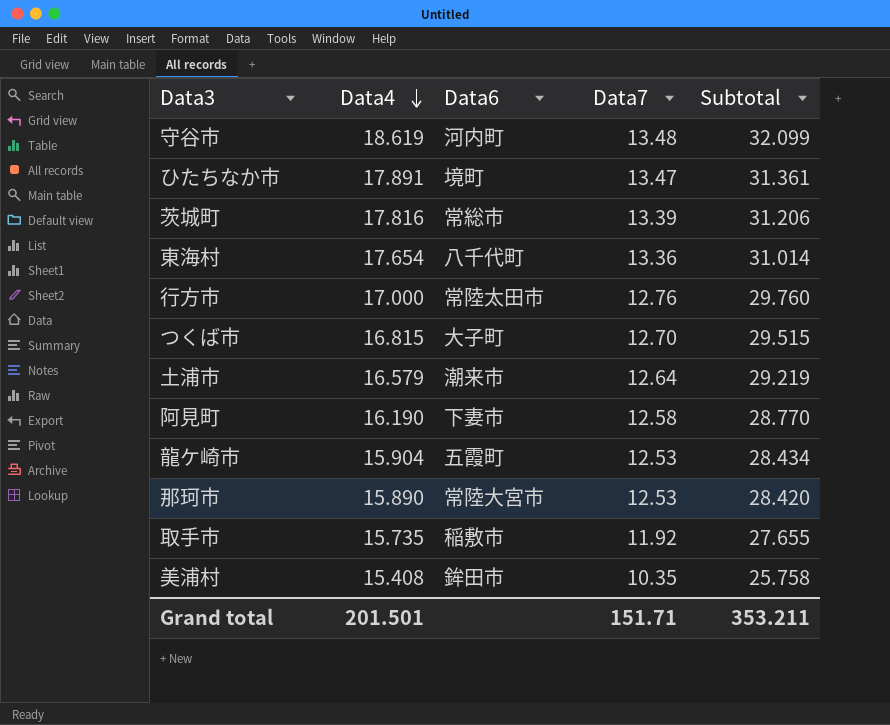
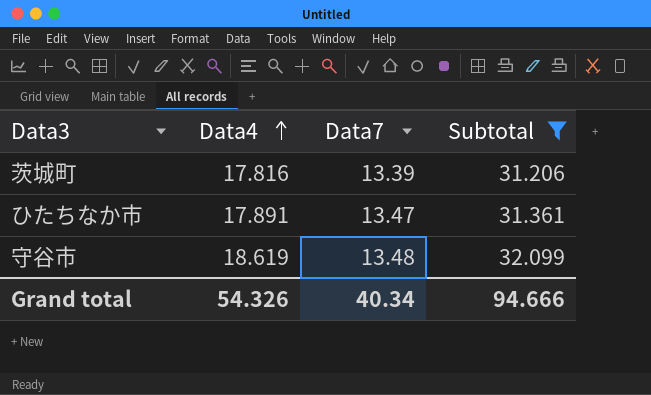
filter: none -> Subtotal >= 31.206
row order: Data4 descending -> Data4 ascending
column Data6 | position: 3 -> none
Grand total | Data4: 201.501 -> 54.326
Grand total | Data7: 151.71 -> 40.34
Grand total | Subtotal: 353.211 -> 94.666

